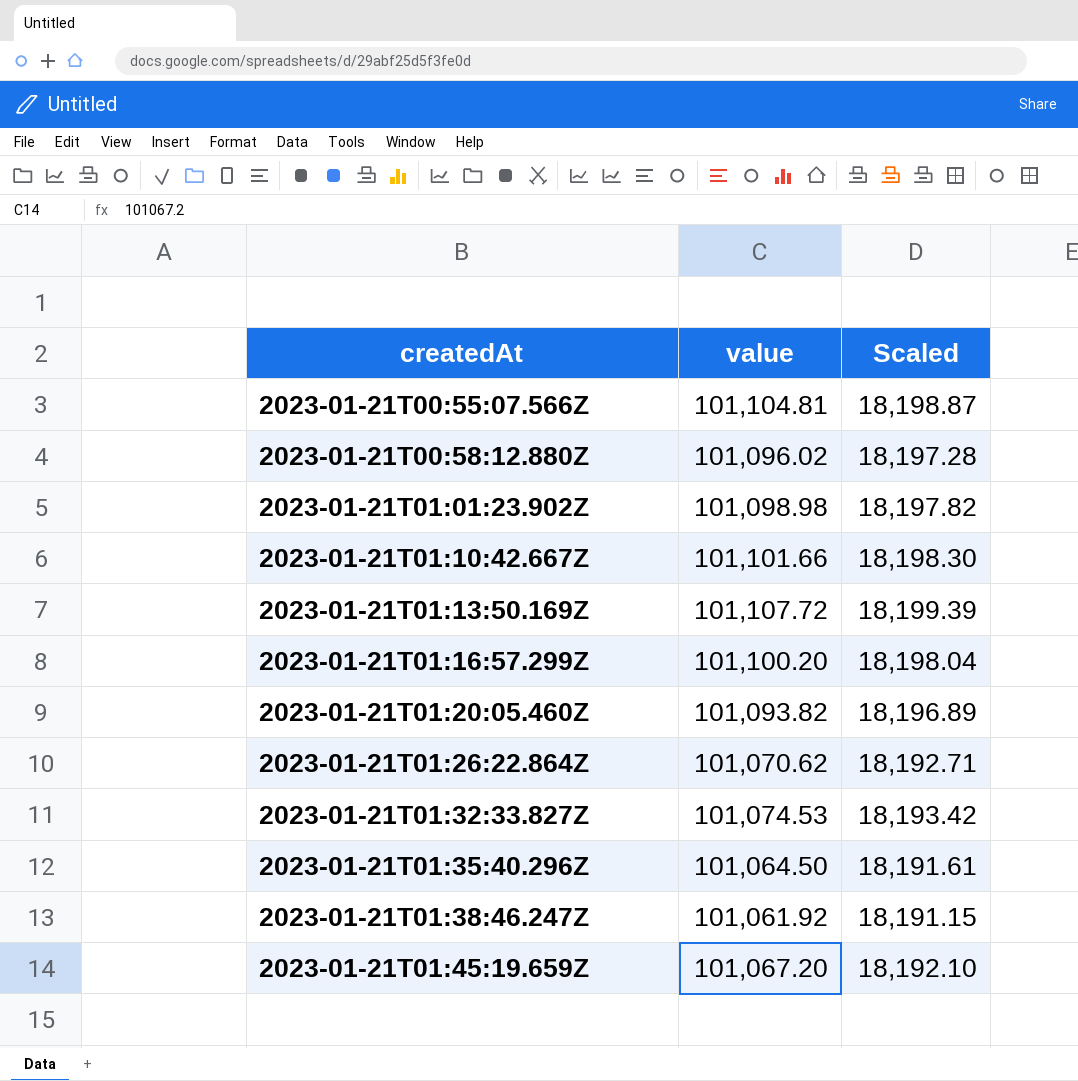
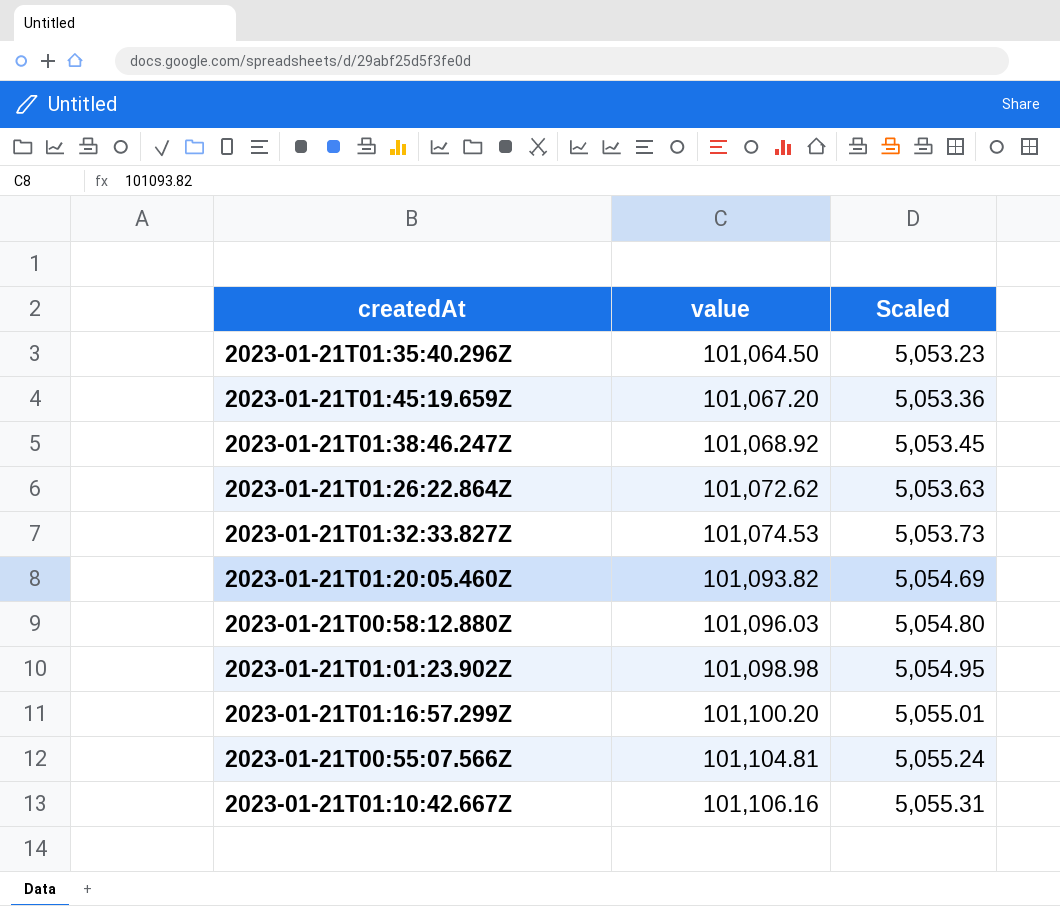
row order: createdAt ascending -> value ascending
column Scaled | formula: [value] * 0.18 -> [value] * 0.05
row 2023-01-21T01:13:50.169Z: 101,107.72 | 18,199.39 -> none
2023-01-21T01:38:46.247Z | value: 101,061.92 -> 101,068.92
2023-01-21T01:26:22.864Z | value: 101,070.62 -> 101,072.62
2023-01-21T00:58:12.880Z | value: 101,096.02 -> 101,096.03
2023-01-21T01:10:42.667Z | value: 101,101.66 -> 101,106.16

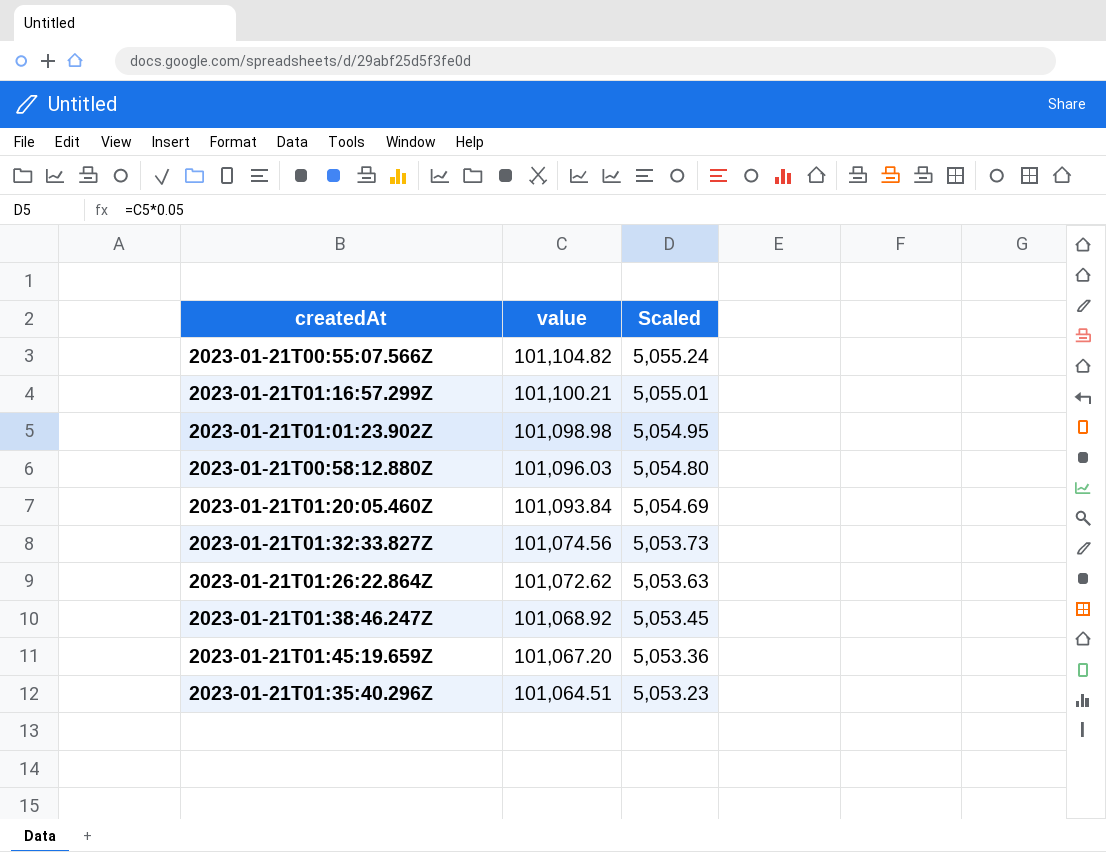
row order: value ascending -> value descending
row 2023-01-21T01:10:42.667Z: 101,106.16 | 5,055.31 -> none
2023-01-21T00:55:07.566Z | value: 101,104.81 -> 101,104.82
2023-01-21T01:16:57.299Z | value: 101,100.20 -> 101,100.21
2023-01-21T01:20:05.460Z | value: 101,093.82 -> 101,093.84
2023-01-21T01:32:33.827Z | value: 101,074.53 -> 101,074.56
2023-01-21T01:35:40.296Z | value: 101,064.50 -> 101,064.51

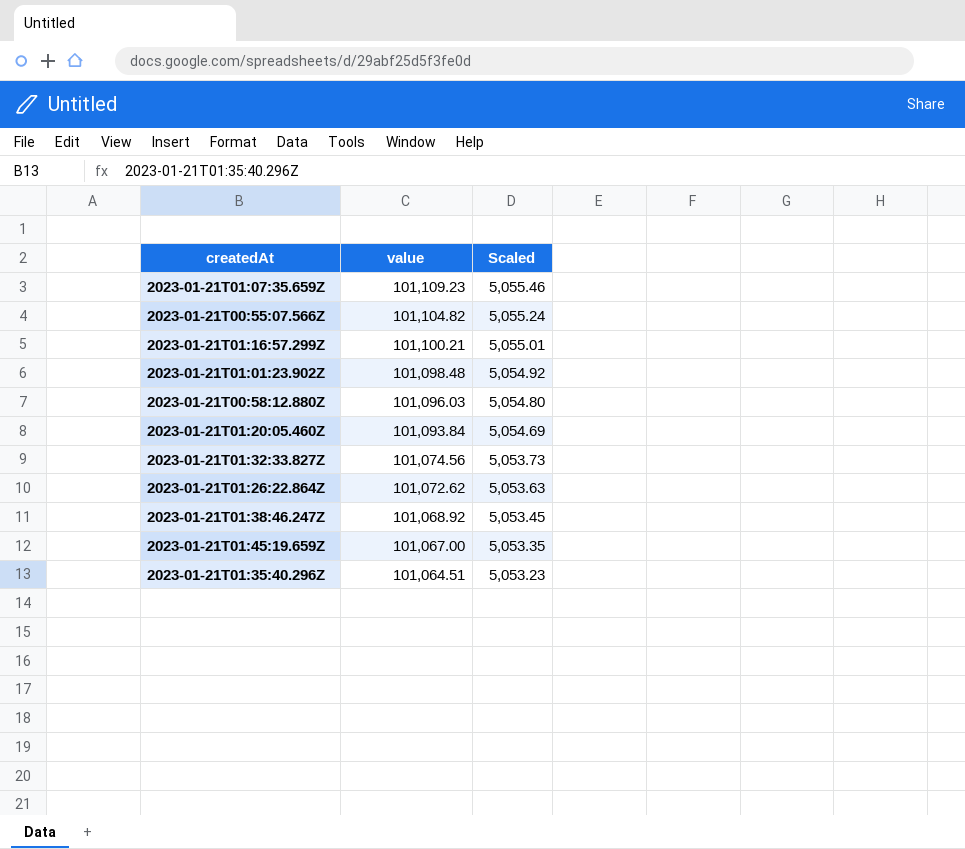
row 2023-01-21T01:07:35.659Z: none -> 101,109.23 | 5,055.46
2023-01-21T01:01:23.902Z | value: 101,098.98 -> 101,098.48
2023-01-21T01:01:23.902Z | Scaled: 5,054.95 -> 5,054.92
2023-01-21T01:45:19.659Z | value: 101,067.20 -> 101,067.00
2023-01-21T01:45:19.659Z | Scaled: 5,053.36 -> 5,053.35

